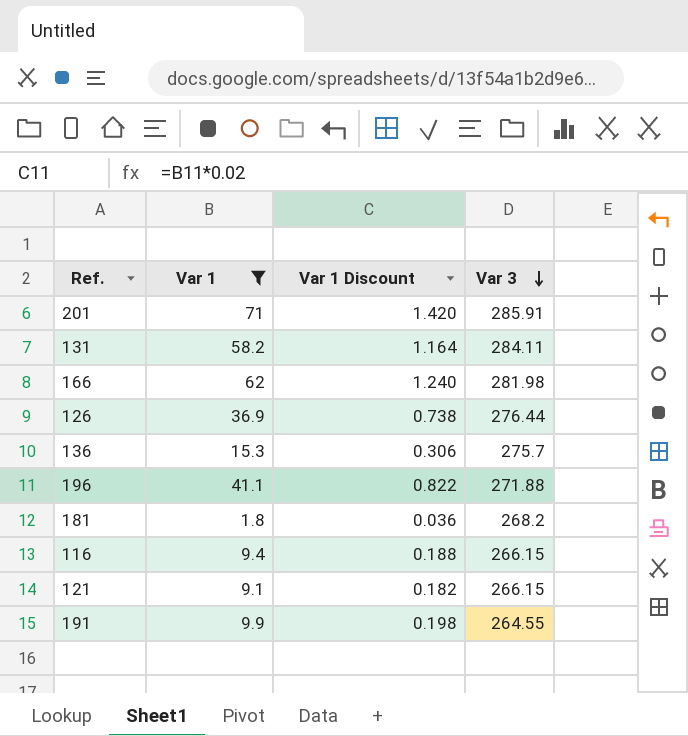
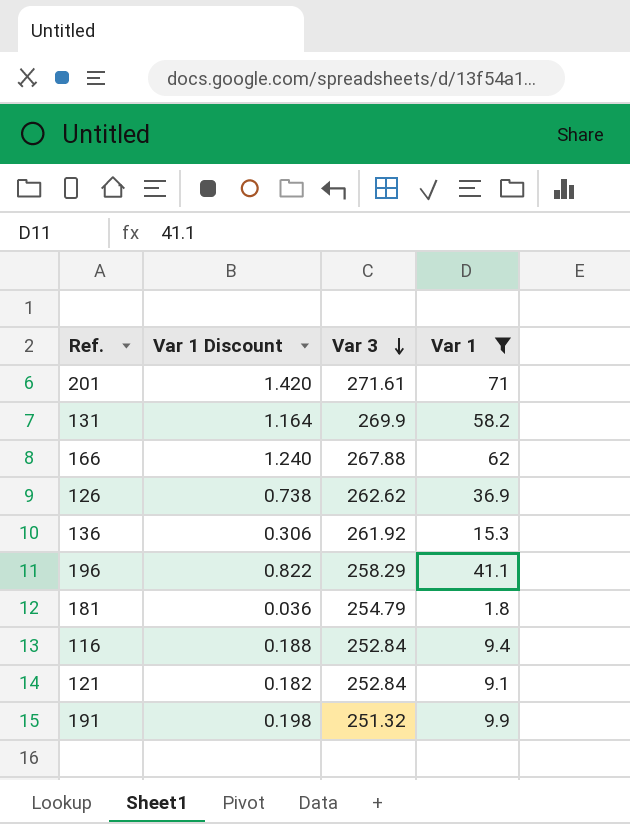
column Var 1 | position: 2 -> 4
201 | Var 3: 285.91 -> 271.61
131 | Var 3: 284.11 -> 269.9
166 | Var 3: 281.98 -> 267.88
126 | Var 3: 276.44 -> 262.62
136 | Var 3: 275.7 -> 261.92
196 | Var 3: 271.88 -> 258.29
181 | Var 3: 268.2 -> 254.79
116 | Var 3: 266.15 -> 252.84
121 | Var 3: 266.15 -> 252.84
191 | Var 3: 264.55 -> 251.32

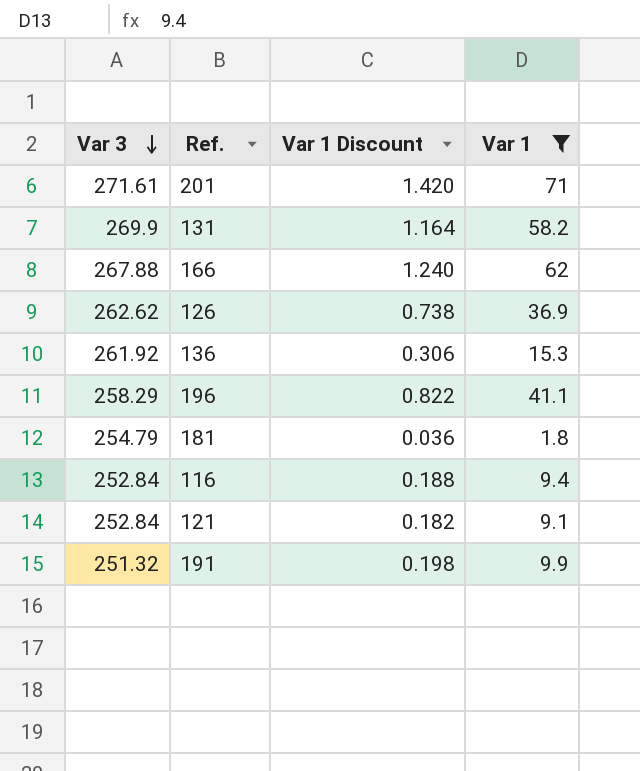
column Var 3 | position: 3 -> 1

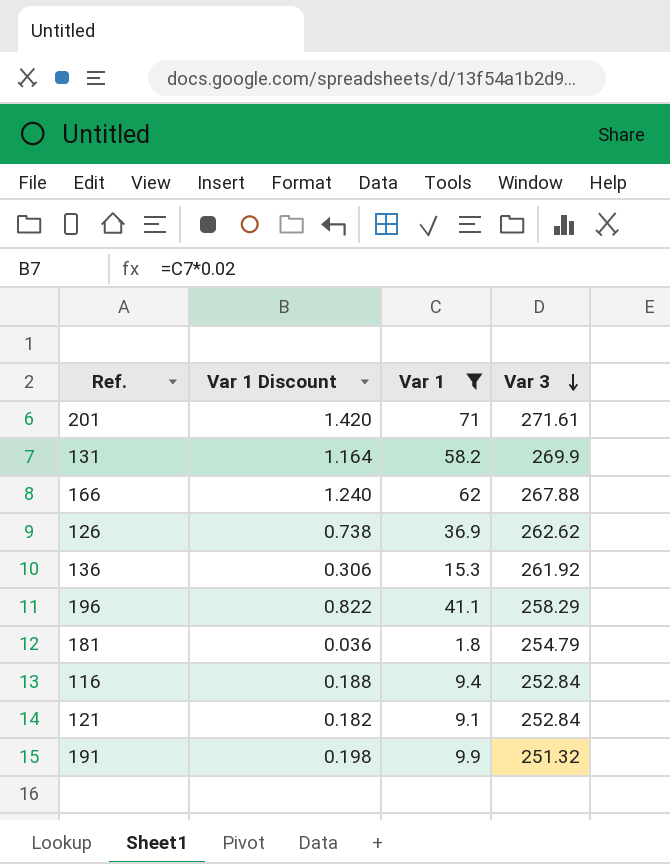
column Var 3 | position: 1 -> 4

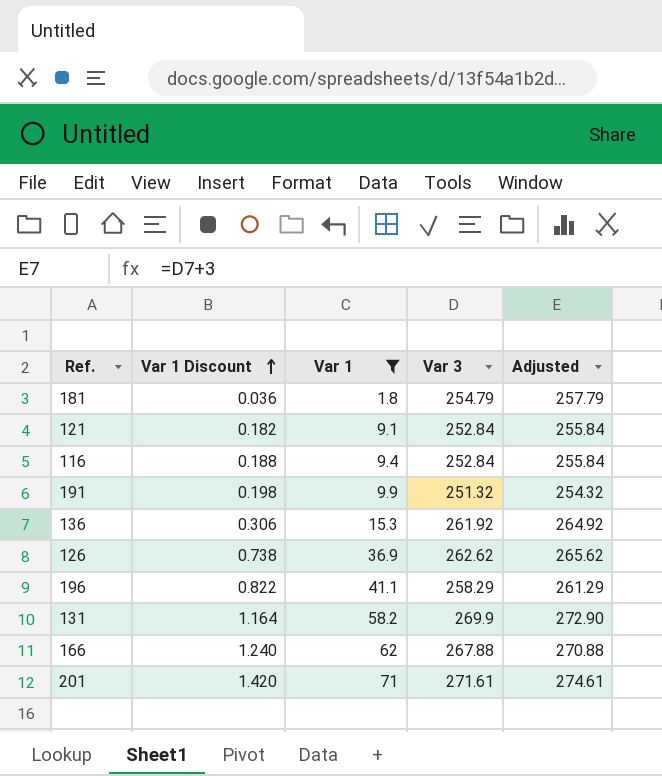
row order: Var 3 descending -> Var 1 Discount ascending
column Adjusted | formula: none -> [Var 3] + 3

